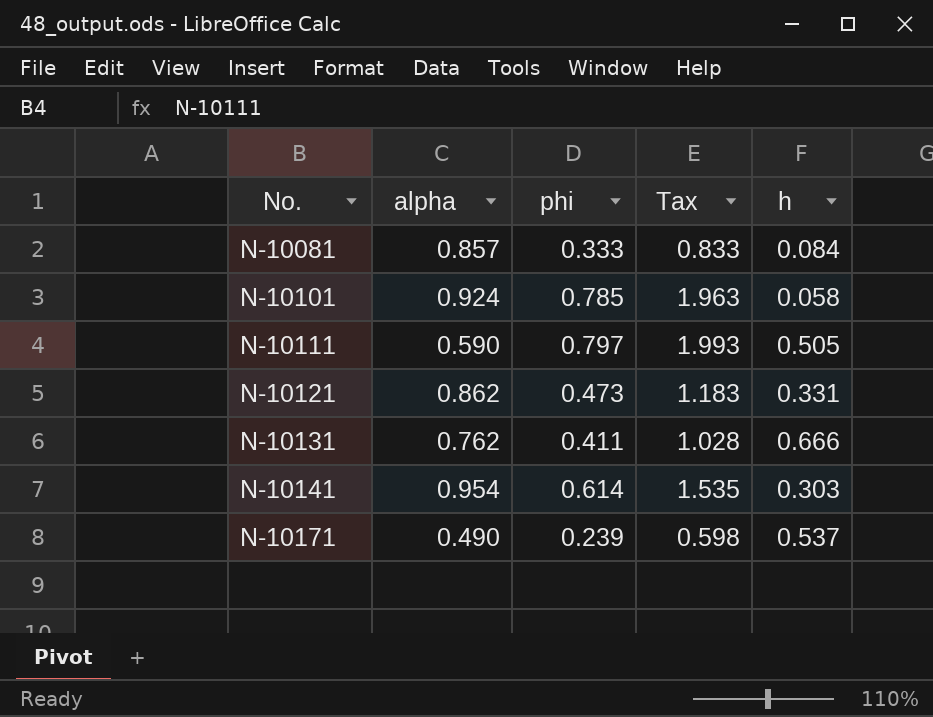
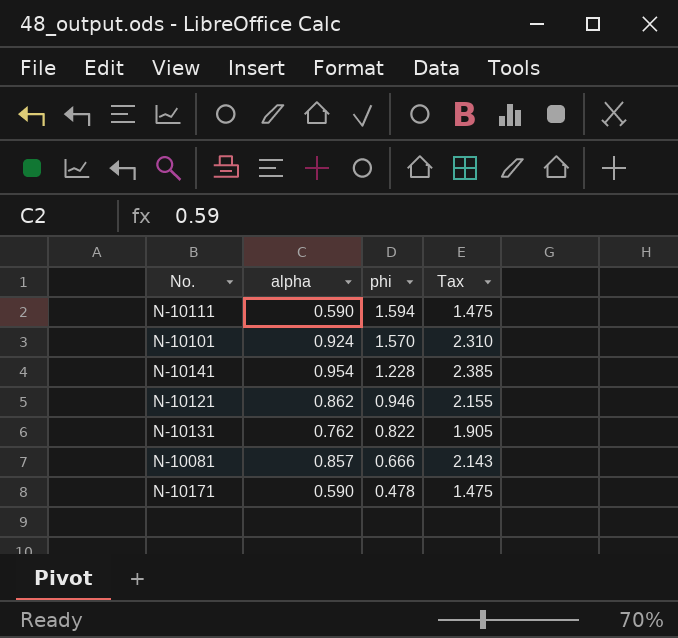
row order: No. ascending -> phi descending
column h | position: 5 -> none
column Tax | formula: [phi] * 2.5 -> [alpha] * 2.5
N-10111 | phi: 0.797 -> 1.594
N-10101 | phi: 0.785 -> 1.570
N-10141 | phi: 0.614 -> 1.228
N-10121 | phi: 0.473 -> 0.946
N-10131 | phi: 0.411 -> 0.822
N-10081 | phi: 0.333 -> 0.666
N-10171 | alpha: 0.490 -> 0.590
N-10171 | phi: 0.239 -> 0.478

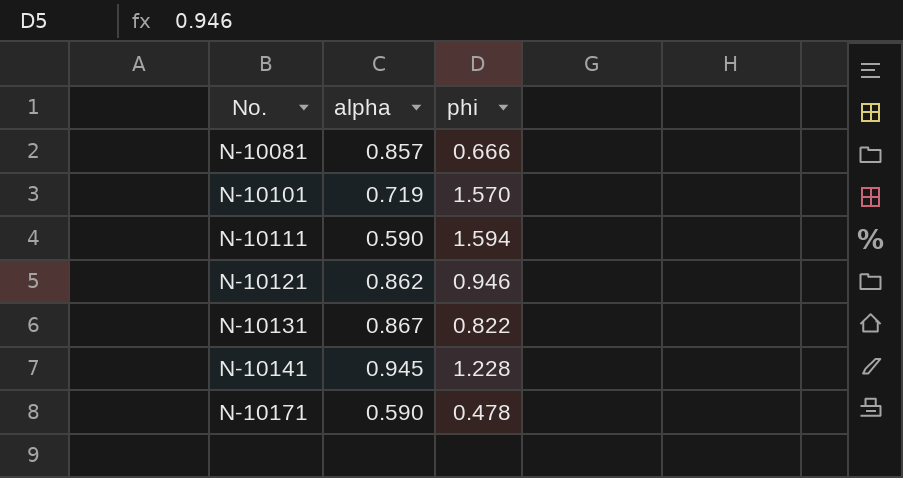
row order: phi descending -> No. ascending
column Tax | formula: [alpha] * 2.5 -> none
N-10101 | alpha: 0.924 -> 0.719
N-10131 | alpha: 0.762 -> 0.867
N-10141 | alpha: 0.954 -> 0.945

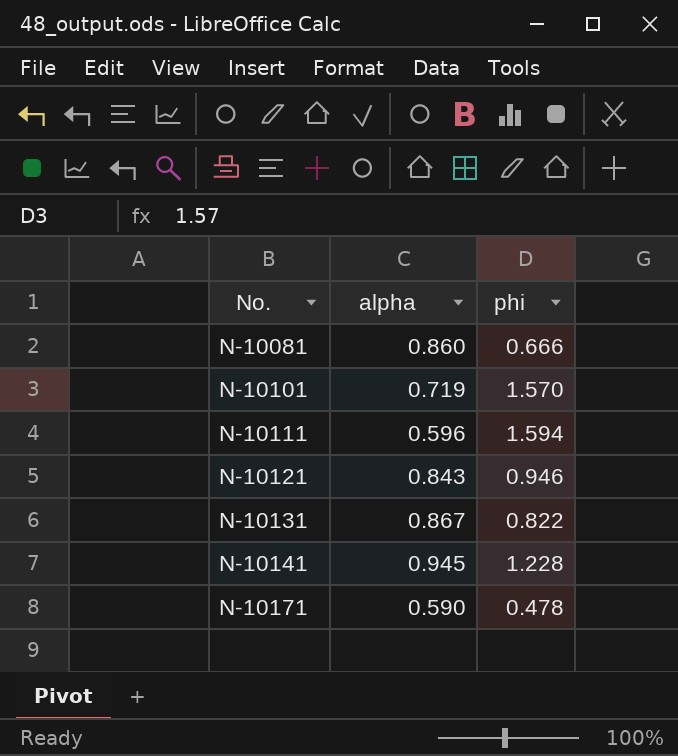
N-10081 | alpha: 0.857 -> 0.860
N-10111 | alpha: 0.590 -> 0.596
N-10121 | alpha: 0.862 -> 0.843

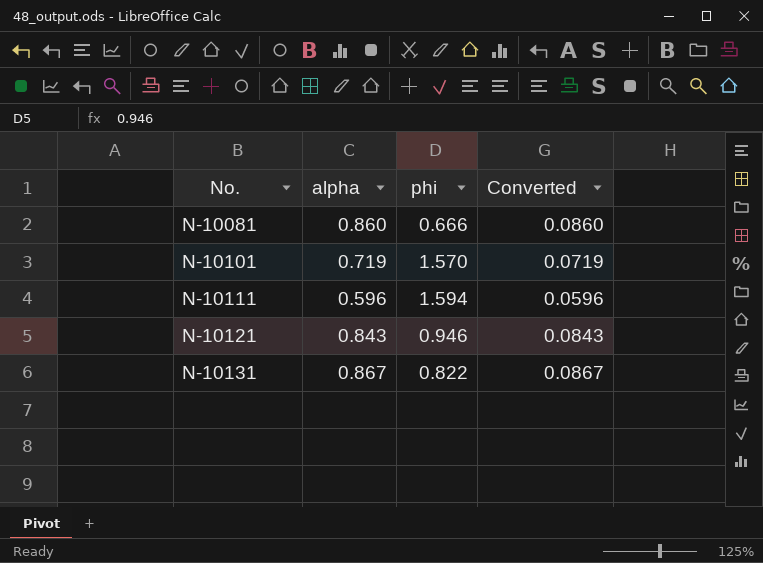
column Converted | formula: none -> [alpha] * 0.1
row N-10141: 0.945 | 1.228 -> none
row N-10171: 0.590 | 0.478 -> none

